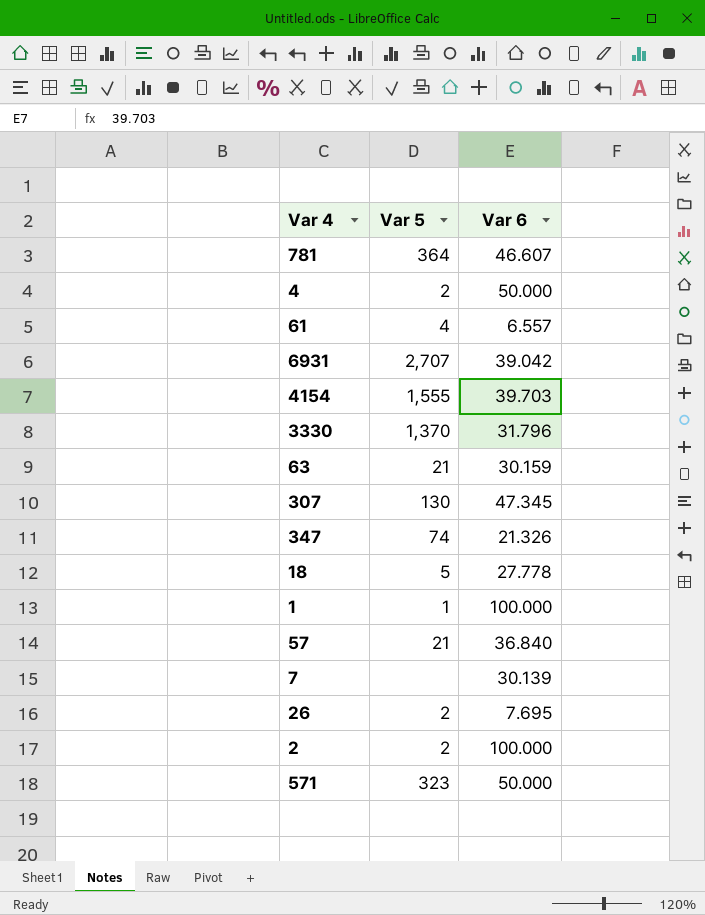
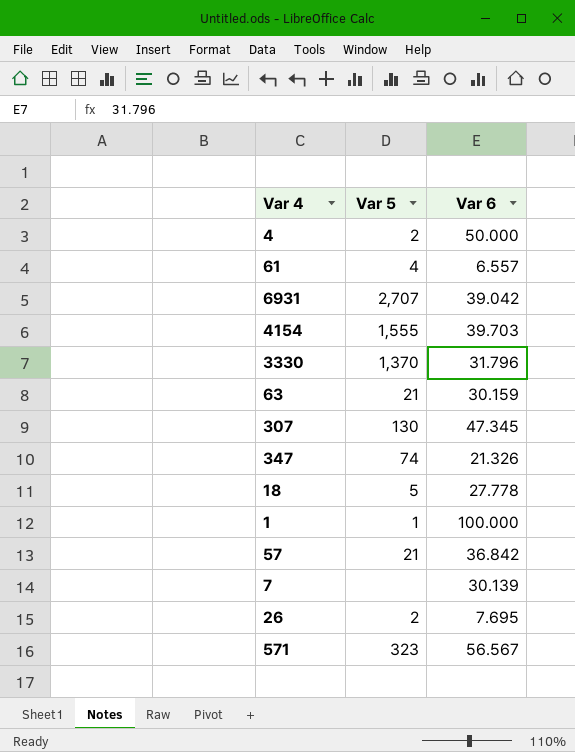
row 781: 364 | 46.607 -> none
row 2: 2 | 100.000 -> none
57 | Var 6: 36.840 -> 36.842
571 | Var 6: 50.000 -> 56.567

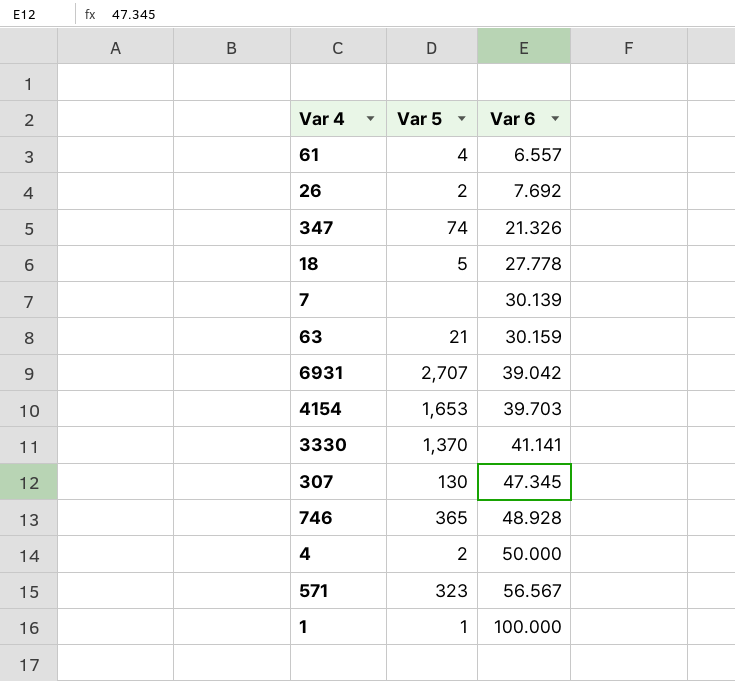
row order: none -> Var 6 ascending
row 57: 21 | 36.842 -> none
26 | Var 6: 7.695 -> 7.692
4154 | Var 5: 1,555 -> 1,653
3330 | Var 6: 31.796 -> 41.141
row 746: none -> 365 | 48.928

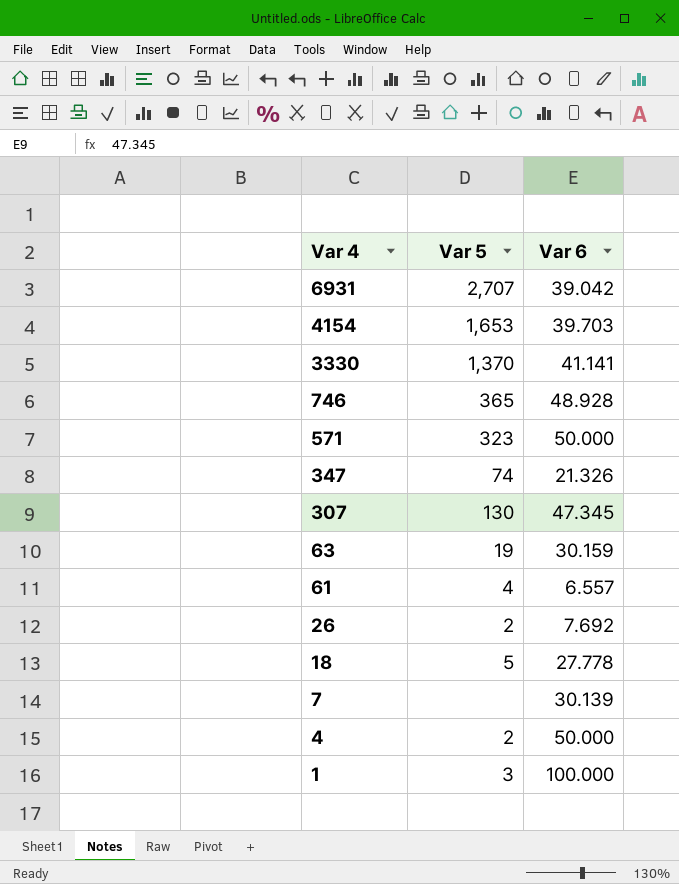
row order: Var 6 ascending -> Var 4 descending
571 | Var 6: 56.567 -> 50.000
63 | Var 5: 21 -> 19
1 | Var 5: 1 -> 3

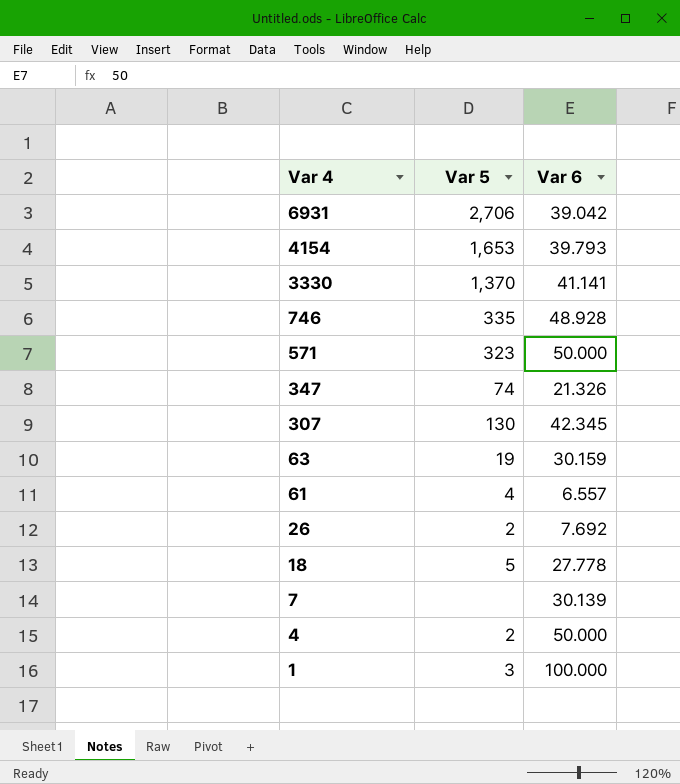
6931 | Var 5: 2,707 -> 2,706
4154 | Var 6: 39.703 -> 39.793
746 | Var 5: 365 -> 335
307 | Var 6: 47.345 -> 42.345

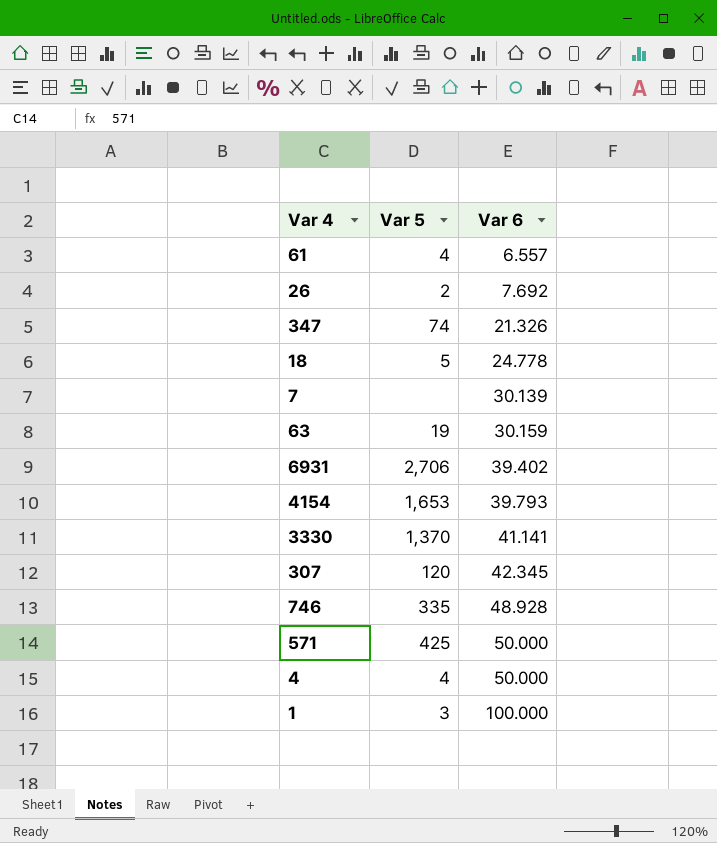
row order: Var 4 descending -> Var 6 ascending
18 | Var 6: 27.778 -> 24.778
6931 | Var 6: 39.042 -> 39.402
307 | Var 5: 130 -> 120
571 | Var 5: 323 -> 425
4 | Var 5: 2 -> 4

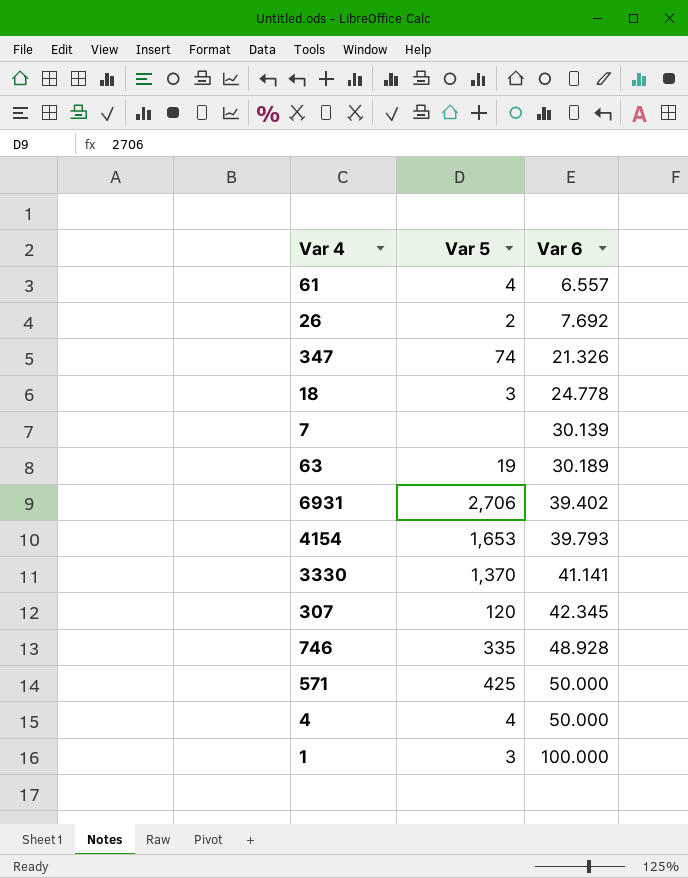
18 | Var 5: 5 -> 3
63 | Var 6: 30.159 -> 30.189

